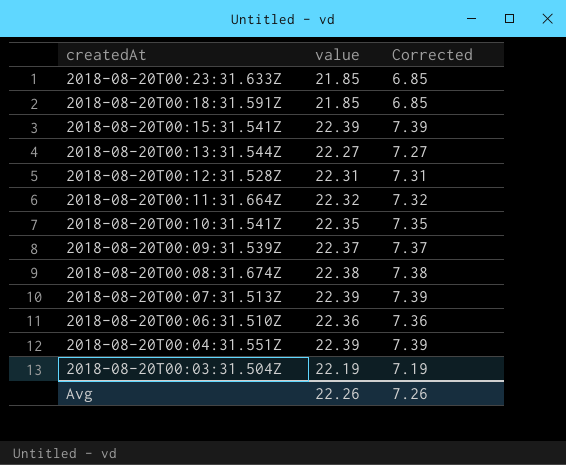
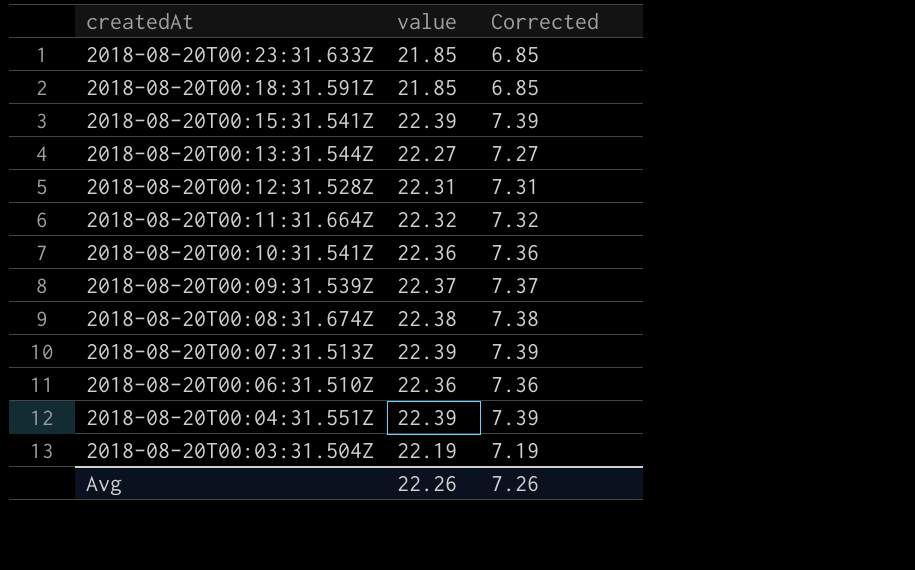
2018-08-20T00:10:31.541Z | value: 22.35 -> 22.36
2018-08-20T00:10:31.541Z | Corrected: 7.35 -> 7.36

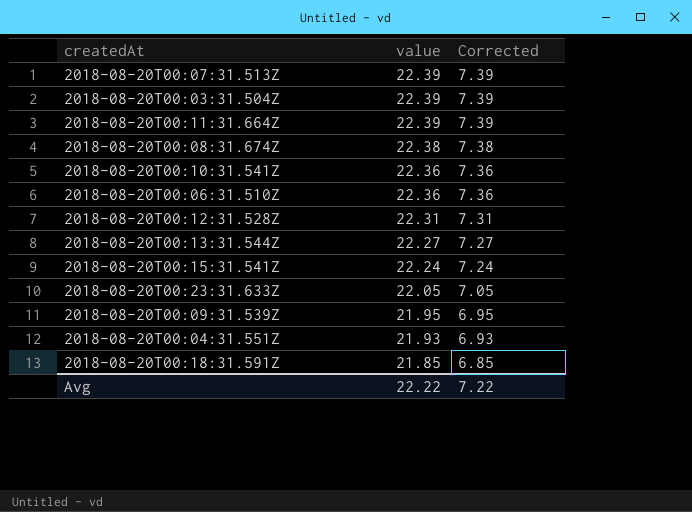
row order: createdAt descending -> value descending
2018-08-20T00:03:31.504Z | value: 22.19 -> 22.39
2018-08-20T00:03:31.504Z | Corrected: 7.19 -> 7.39
2018-08-20T00:11:31.664Z | value: 22.32 -> 22.39
2018-08-20T00:11:31.664Z | Corrected: 7.32 -> 7.39
2018-08-20T00:15:31.541Z | value: 22.39 -> 22.24
2018-08-20T00:15:31.541Z | Corrected: 7.39 -> 7.24
2018-08-20T00:23:31.633Z | value: 21.85 -> 22.05
2018-08-20T00:23:31.633Z | Corrected: 6.85 -> 7.05
2018-08-20T00:09:31.539Z | value: 22.37 -> 21.95
2018-08-20T00:09:31.539Z | Corrected: 7.37 -> 6.95
2018-08-20T00:04:31.551Z | value: 22.39 -> 21.93
2018-08-20T00:04:31.551Z | Corrected: 7.39 -> 6.93
Avg | value: 22.26 -> 22.22
Avg | Corrected: 7.26 -> 7.22

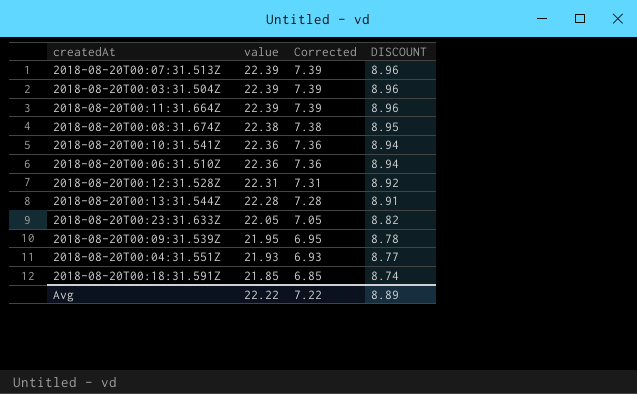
column DISCOUNT | formula: none -> [value] * 0.4
row 2018-08-20T00:15:31.541Z: 22.24 | 7.24 -> none
2018-08-20T00:13:31.544Z | value: 22.27 -> 22.28
2018-08-20T00:13:31.544Z | Corrected: 7.27 -> 7.28

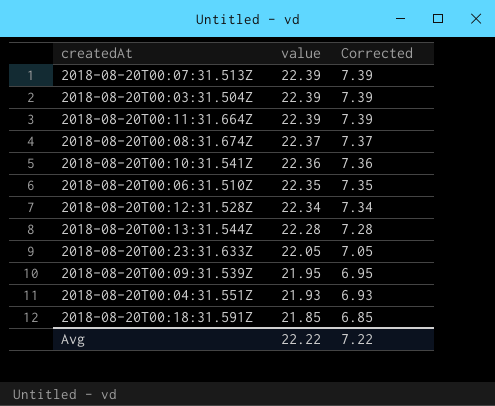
column DISCOUNT | formula: [value] * 0.4 -> none
2018-08-20T00:08:31.674Z | value: 22.38 -> 22.37
2018-08-20T00:08:31.674Z | Corrected: 7.38 -> 7.37
2018-08-20T00:06:31.510Z | value: 22.36 -> 22.35
2018-08-20T00:06:31.510Z | Corrected: 7.36 -> 7.35
2018-08-20T00:12:31.528Z | value: 22.31 -> 22.34
2018-08-20T00:12:31.528Z | Corrected: 7.31 -> 7.34

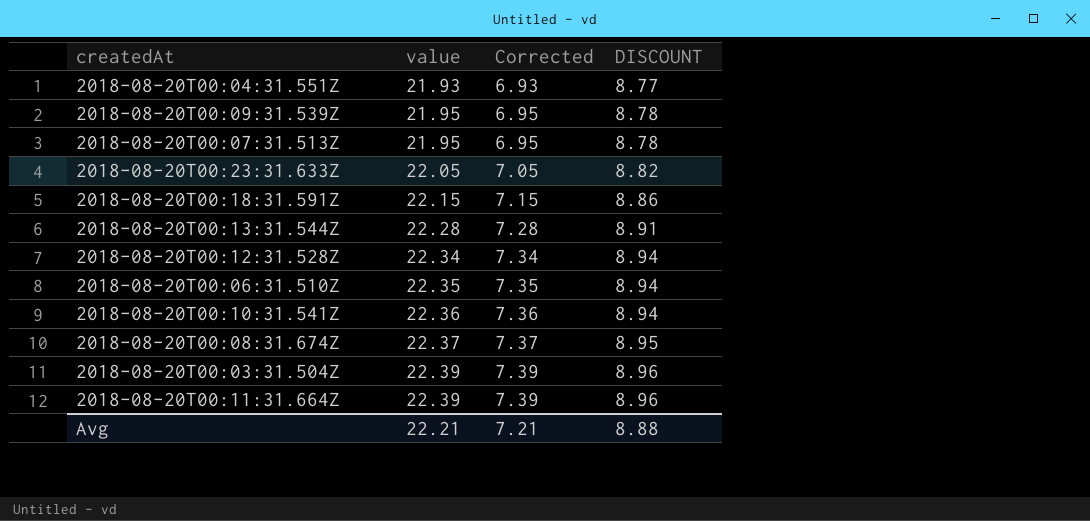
row order: value descending -> value ascending
column DISCOUNT | formula: none -> [value] * 0.4
2018-08-20T00:07:31.513Z | value: 22.39 -> 21.95
2018-08-20T00:07:31.513Z | Corrected: 7.39 -> 6.95
2018-08-20T00:18:31.591Z | value: 21.85 -> 22.15
2018-08-20T00:18:31.591Z | Corrected: 6.85 -> 7.15
Avg | value: 22.22 -> 22.21
Avg | Corrected: 7.22 -> 7.21

